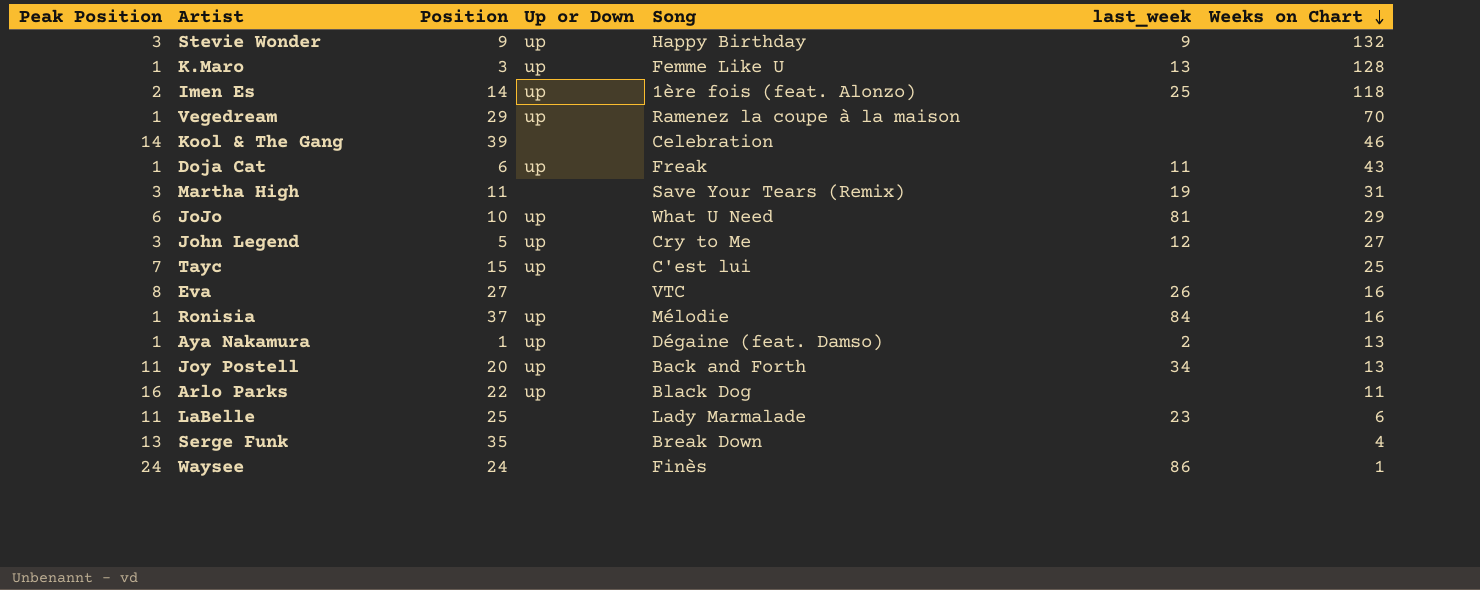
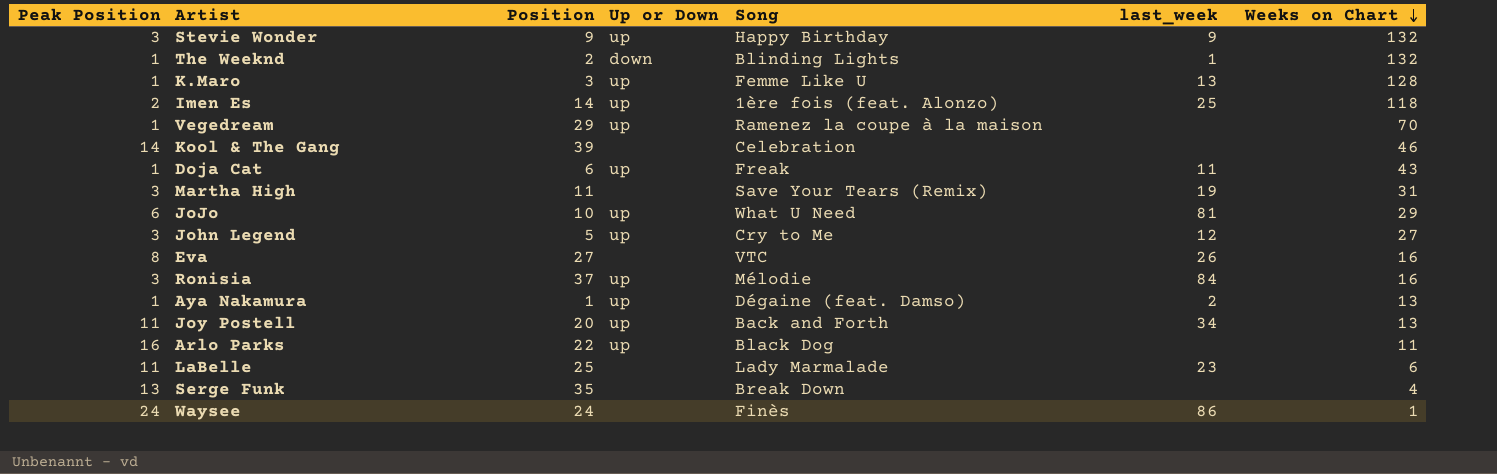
row Tayc: 7 | 15 | up | C'est lui | none | 25 -> none
row The Weeknd: none -> 1 | 2 | down | Blinding Lights | 1 | 132
Ronisia | Peak Position: 1 -> 3

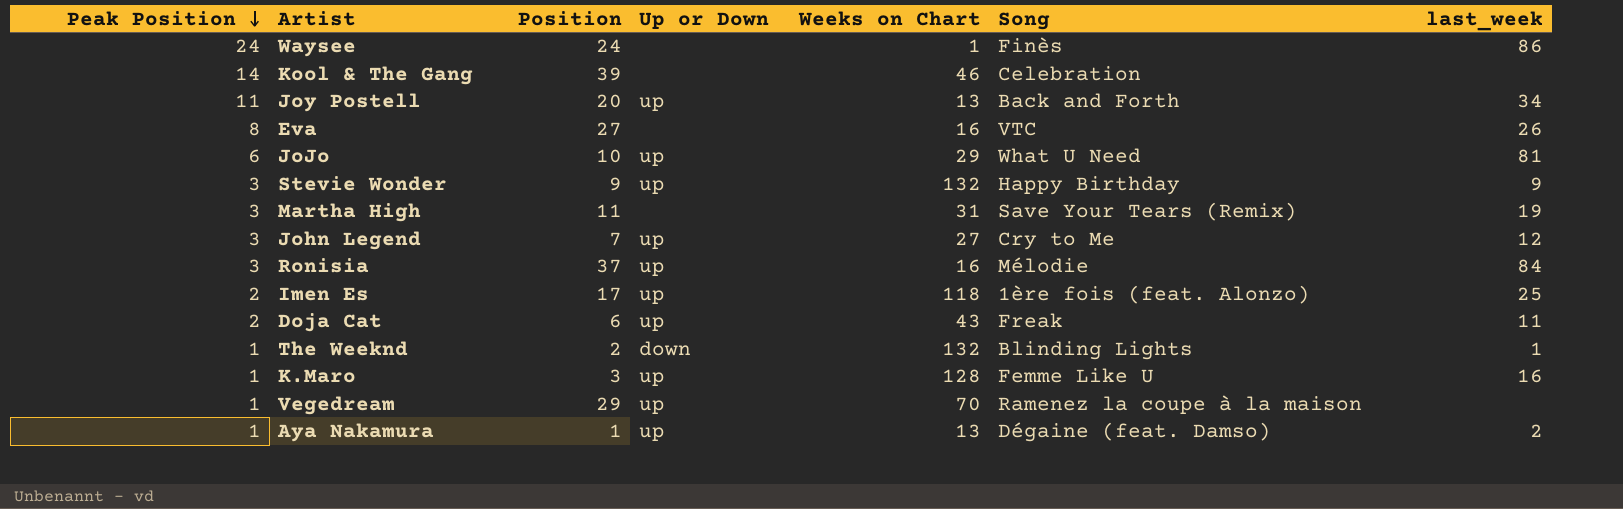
row order: Weeks on Chart descending -> Peak Position descending
column Weeks on Chart | position: 7 -> 5
row Arlo Parks: 16 | 22 | up | Black Dog | none | 11 -> none
row LaBelle: 11 | 25 | none | Lady Marmalade | 23 | 6 -> none
row Serge Funk: 13 | 35 | none | Break Down | none | 4 -> none
John Legend | Position: 5 -> 7
Imen Es | Position: 14 -> 17
Doja Cat | Peak Position: 1 -> 2
K.Maro | last_week: 13 -> 16

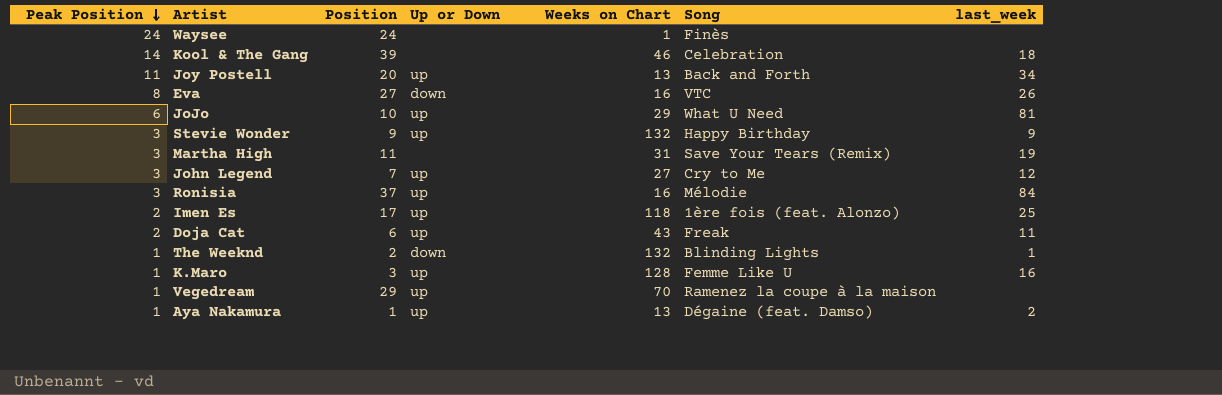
Waysee | last_week: 86 -> none
Kool & The Gang | last_week: none -> 18
Eva | Up or Down: none -> down

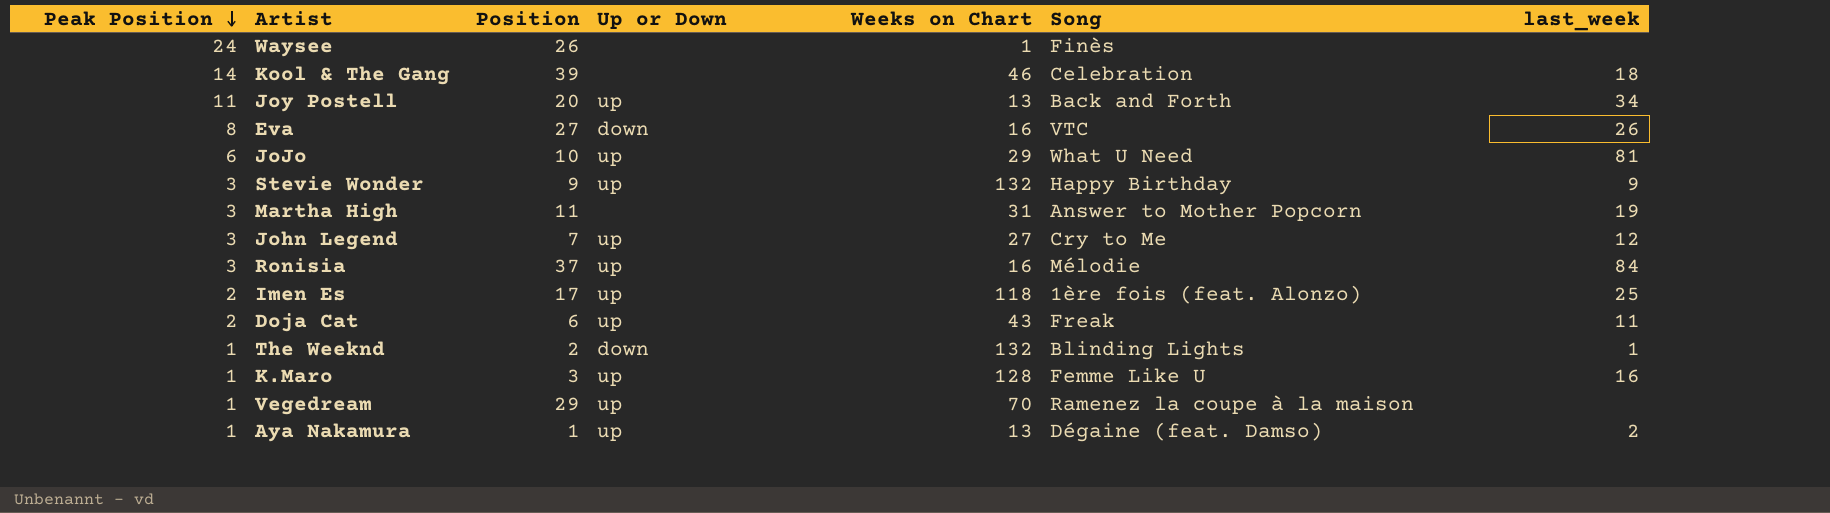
Waysee | Position: 24 -> 26
Martha High | Song: Save Your Tears (Remix) -> Answer to Mother Popcorn

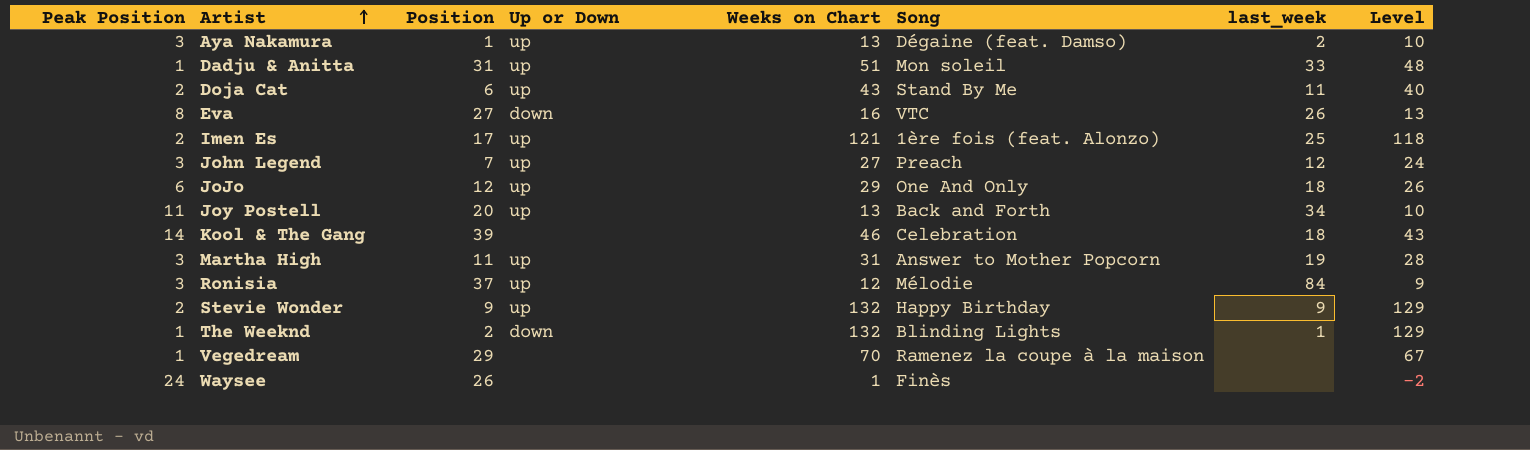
row order: Peak Position descending -> Artist ascending
column Level | formula: none -> [Weeks on Chart] - 3
row K.Maro: 1 | 3 | up | 128 | Femme Like U | 16 -> none
Aya Nakamura | Peak Position: 1 -> 3
row Dadju & Anitta: none -> 1 | 31 | up | 51 | Mon soleil | 33 | 48
Doja Cat | Song: Freak -> Stand By Me
Imen Es | Weeks on Chart: 118 -> 121
John Legend | Song: Cry to Me -> Preach
JoJo | Position: 10 -> 12
JoJo | Song: What U Need -> One And Only
JoJo | last_week: 81 -> 18
Martha High | Up or Down: none -> up
Ronisia | Weeks on Chart: 16 -> 12
Stevie Wonder | Peak Position: 3 -> 2
Vegedream | Up or Down: up -> none

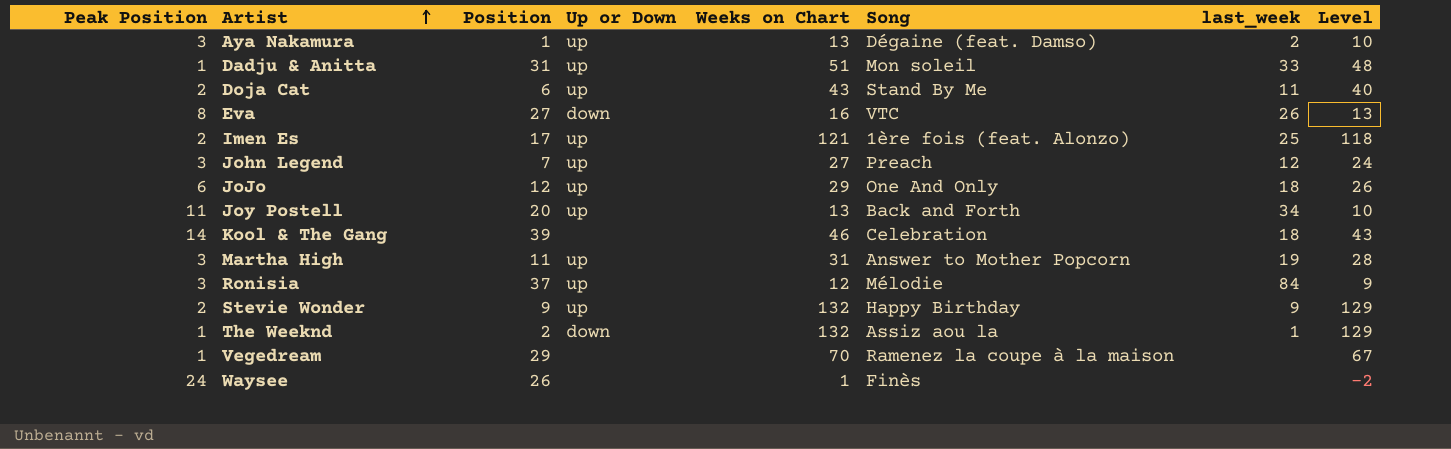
The Weeknd | Song: Blinding Lights -> Assiz aou la

